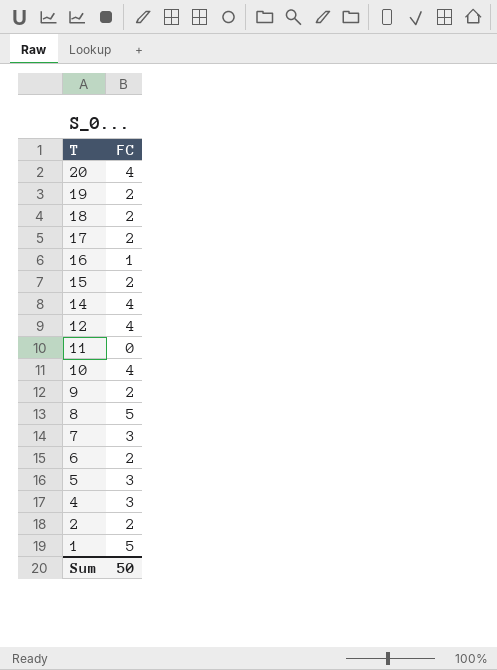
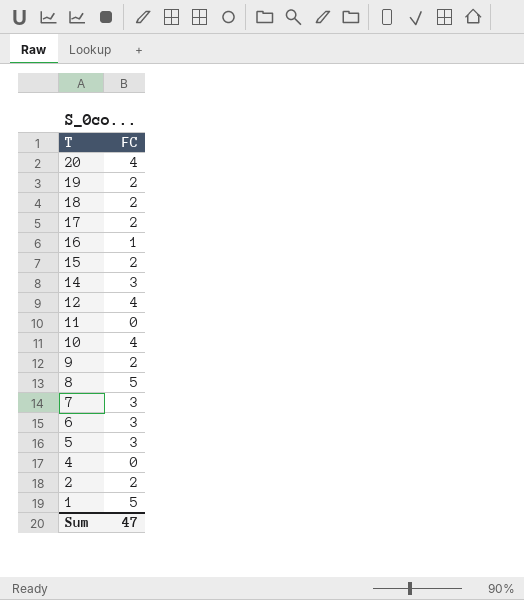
14 | FC: 4 -> 3
6 | FC: 2 -> 3
4 | FC: 3 -> 0
Sum | FC: 50 -> 47

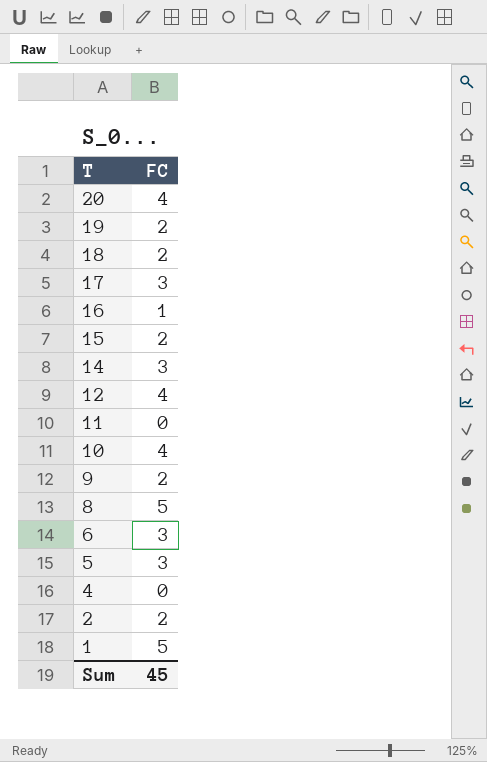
row 7: 3 -> none
17 | FC: 2 -> 3
Sum | FC: 47 -> 45

